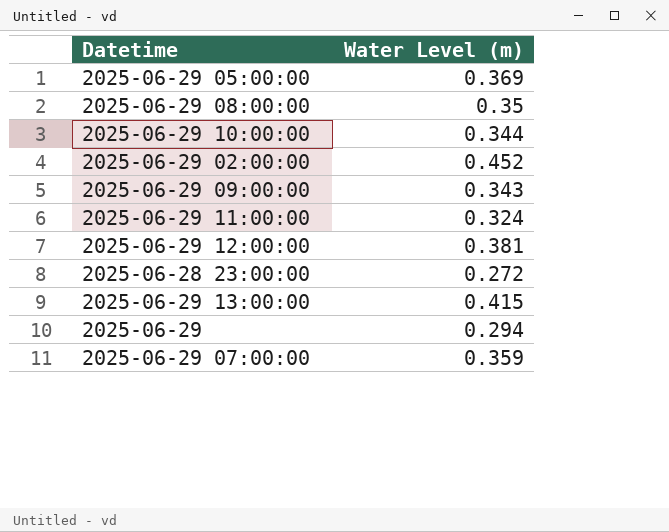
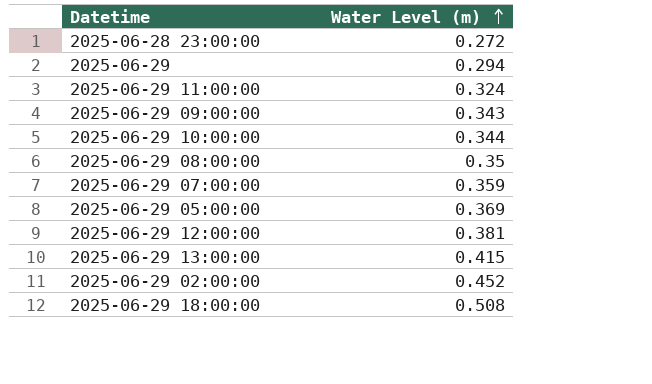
row order: none -> Water Level (m) ascending
row 2025-06-29 18:00:00: none -> 0.508

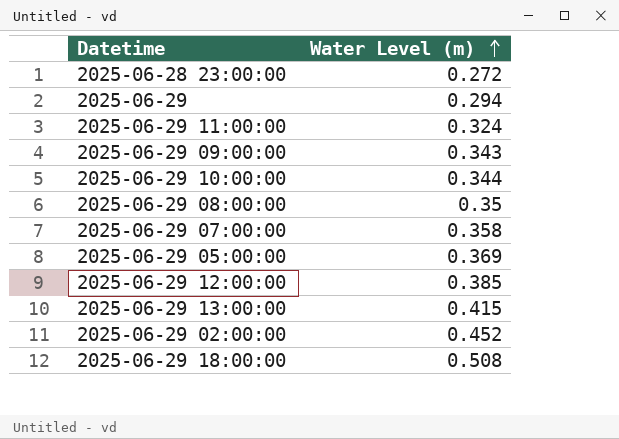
2025-06-29 07:00:00 | Water Level (m): 0.359 -> 0.358
2025-06-29 12:00:00 | Water Level (m): 0.381 -> 0.385

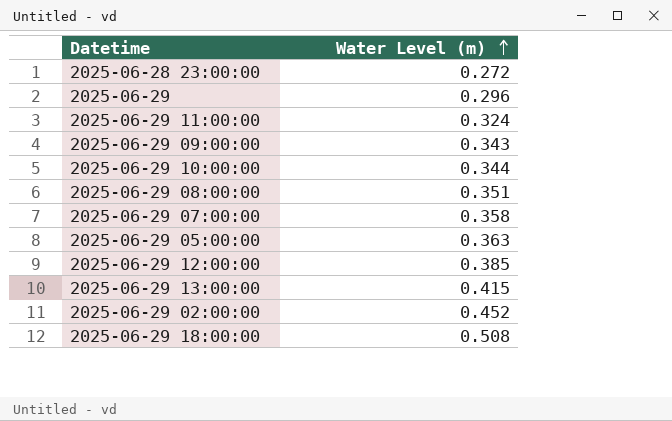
2025-06-29 | Water Level (m): 0.294 -> 0.296
2025-06-29 08:00:00 | Water Level (m): 0.35 -> 0.351
2025-06-29 05:00:00 | Water Level (m): 0.369 -> 0.363

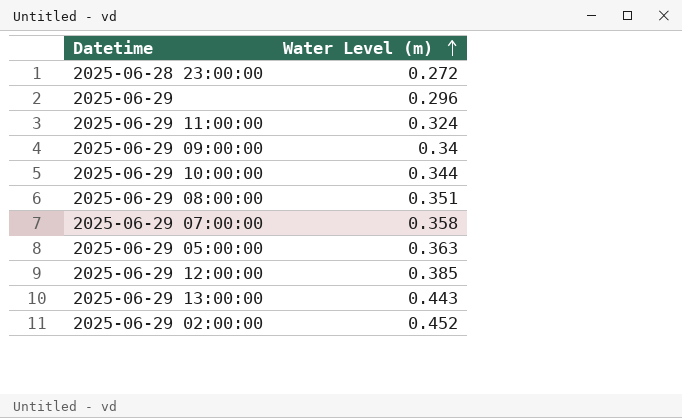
row 2025-06-29 18:00:00: 0.508 -> none
2025-06-29 09:00:00 | Water Level (m): 0.343 -> 0.34
2025-06-29 13:00:00 | Water Level (m): 0.415 -> 0.443

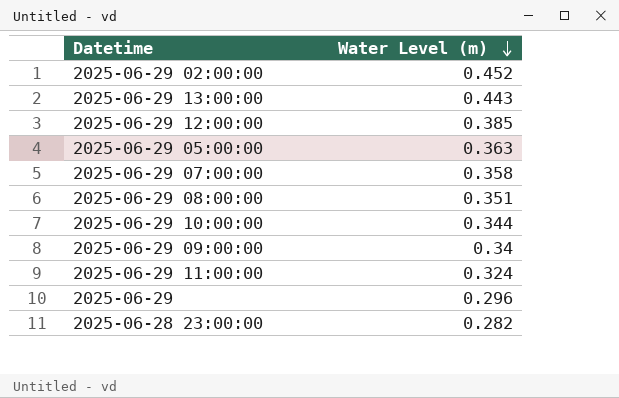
row order: Water Level (m) ascending -> Water Level (m) descending
2025-06-28 23:00:00 | Water Level (m): 0.272 -> 0.282

